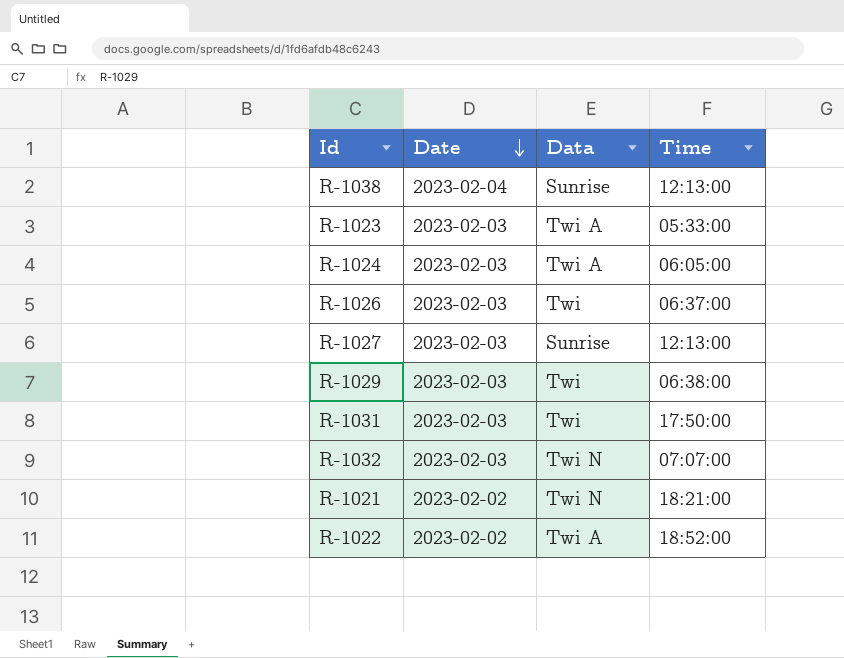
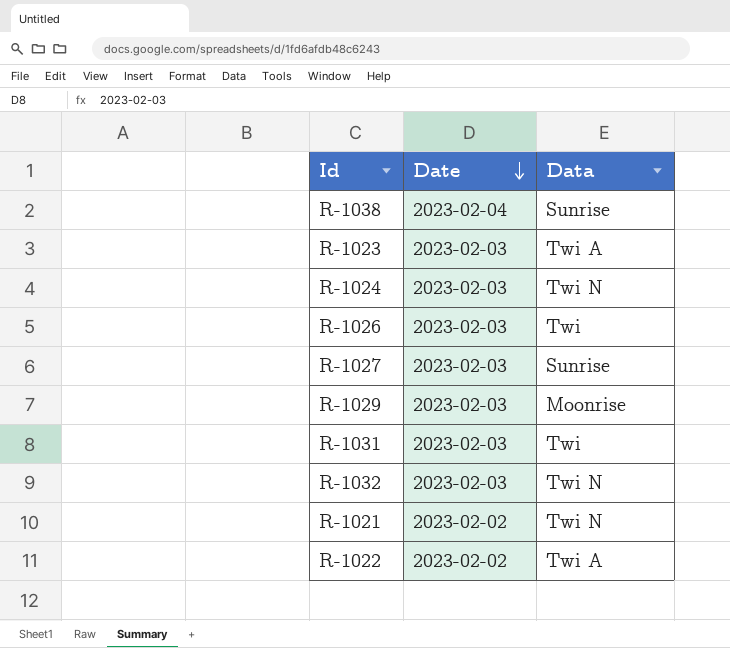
column Time | position: 4 -> none
R-1024 | Data: Twi A -> Twi N
R-1029 | Data: Twi -> Moonrise

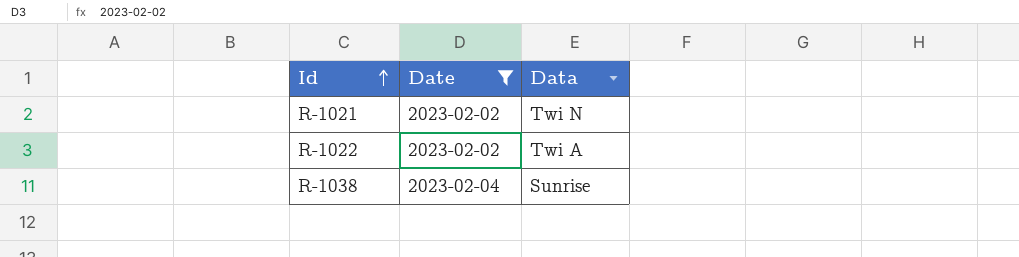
filter: none -> Date != 2023-02-03
row order: Date descending -> Id ascending

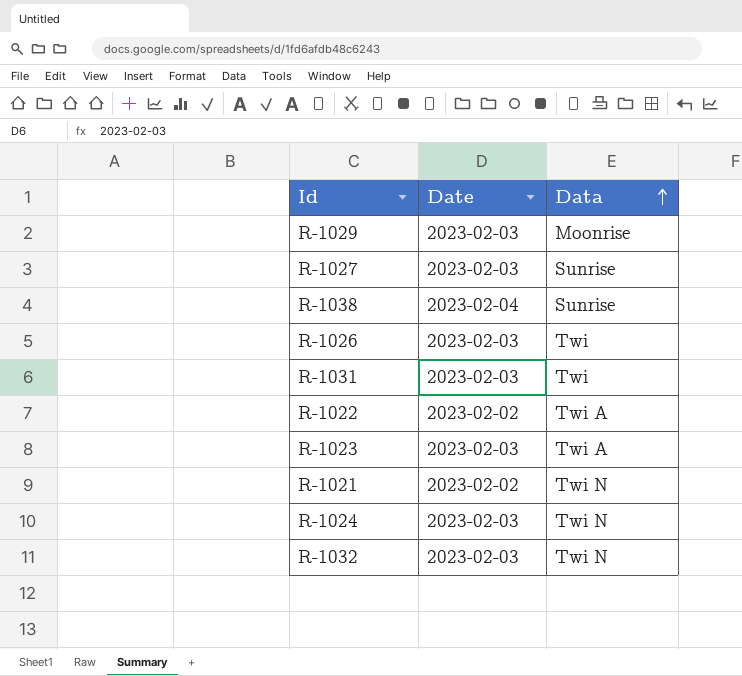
filter: Date != 2023-02-03 -> none
row order: Id ascending -> Data ascending

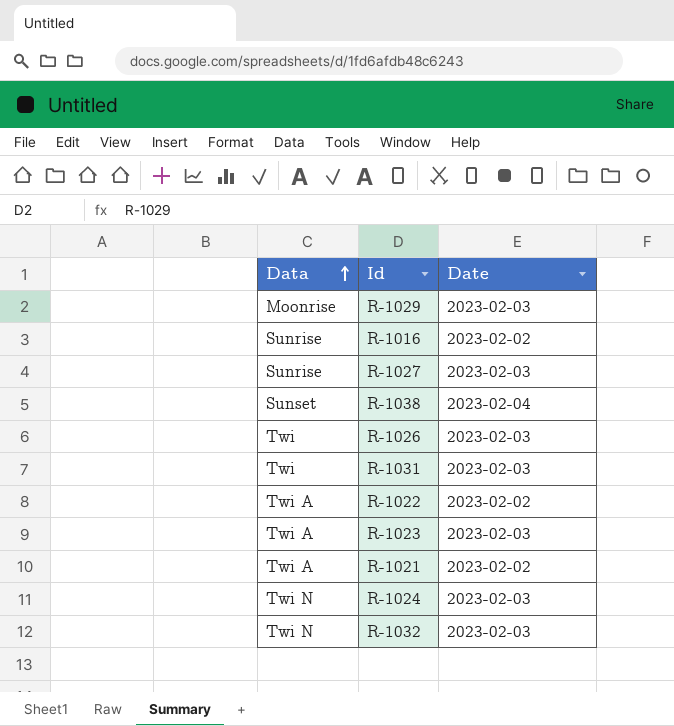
column Data | position: 3 -> 1
row R-1016: none -> Sunrise | 2023-02-02
R-1038 | Data: Sunrise -> Sunset
R-1021 | Data: Twi N -> Twi A

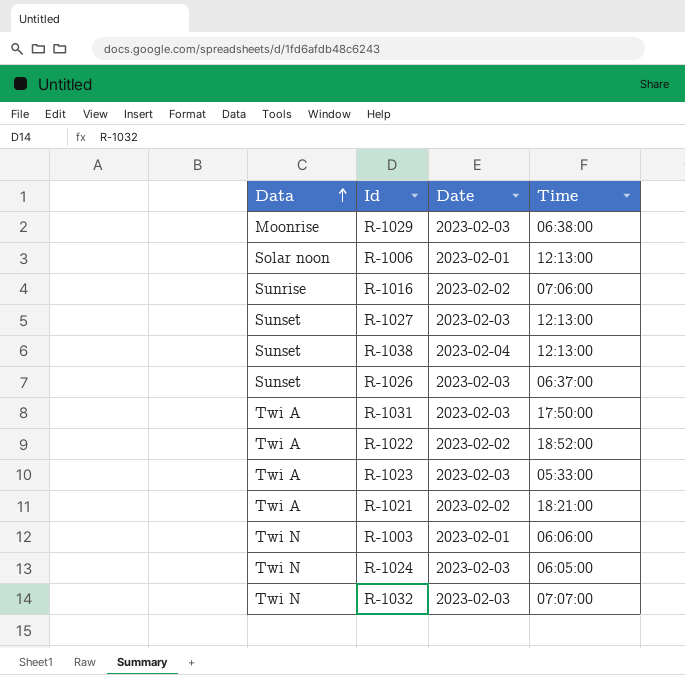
column Time | position: none -> 4
row R-1006: none -> Solar noon | 2023-02-01 | 12:13:00
R-1027 | Data: Sunrise -> Sunset
R-1026 | Data: Twi -> Sunset
R-1031 | Data: Twi -> Twi A
row R-1003: none -> Twi N | 2023-02-01 | 06:06:00

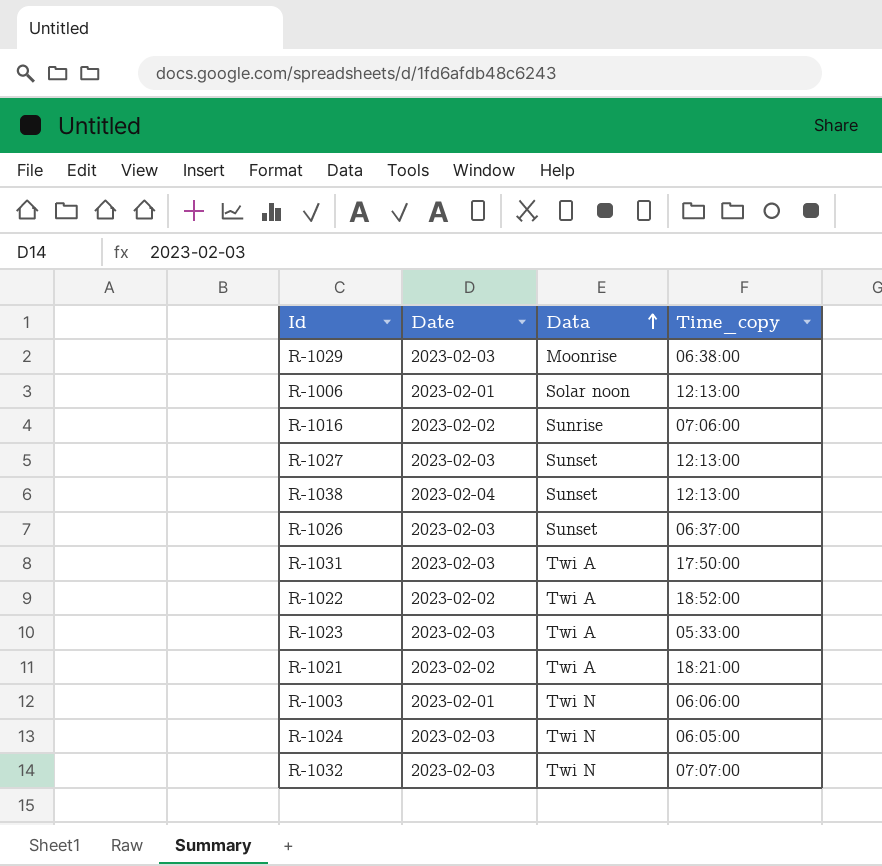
column Data | position: 1 -> 3
column name: Time -> Time_copy

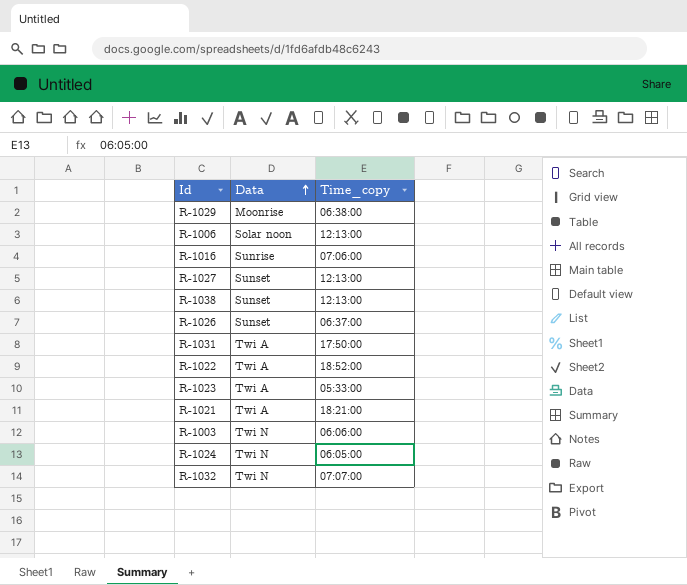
column Date | position: 2 -> none

